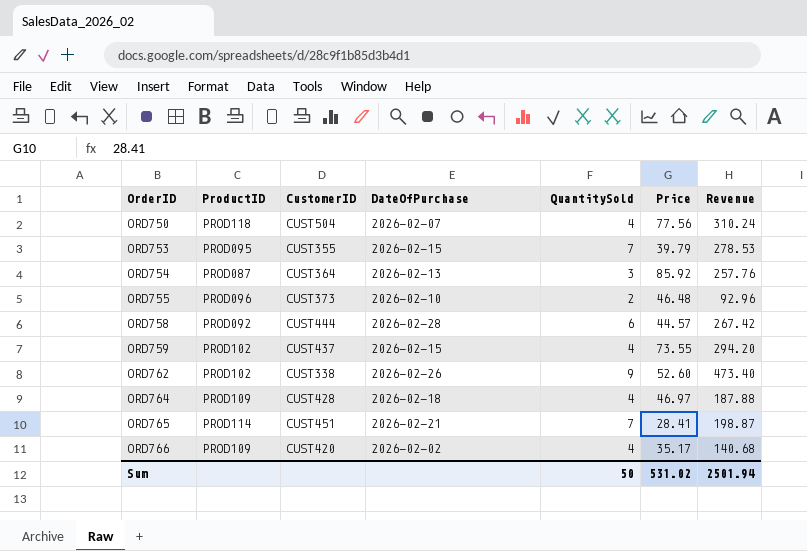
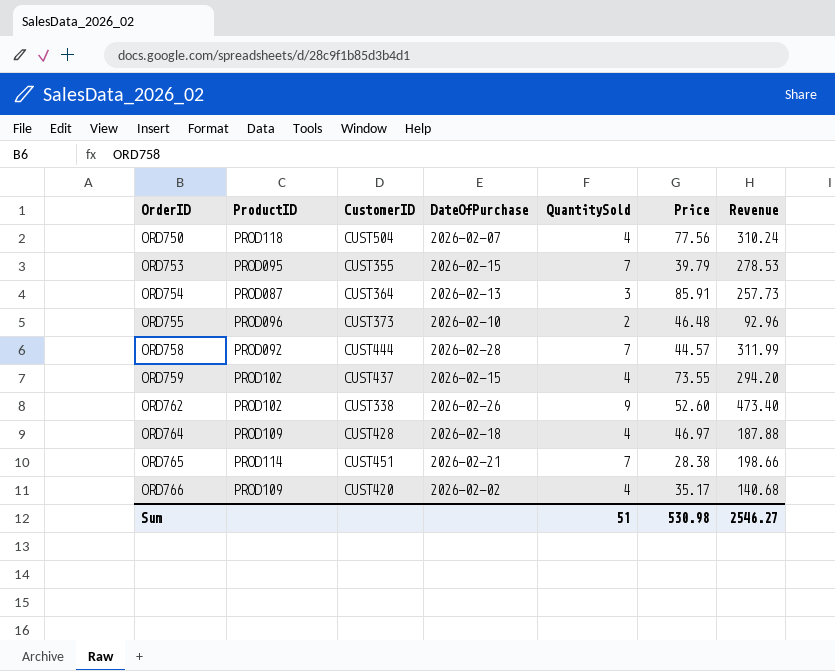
ORD754 | Price: 85.92 -> 85.91
ORD754 | Revenue: 257.76 -> 257.73
ORD758 | QuantitySold: 6 -> 7
ORD758 | Revenue: 267.42 -> 311.99
ORD765 | Price: 28.41 -> 28.38
ORD765 | Revenue: 198.87 -> 198.66
Sum | QuantitySold: 50 -> 51
Sum | Price: 531.02 -> 530.98
Sum | Revenue: 2501.94 -> 2546.27

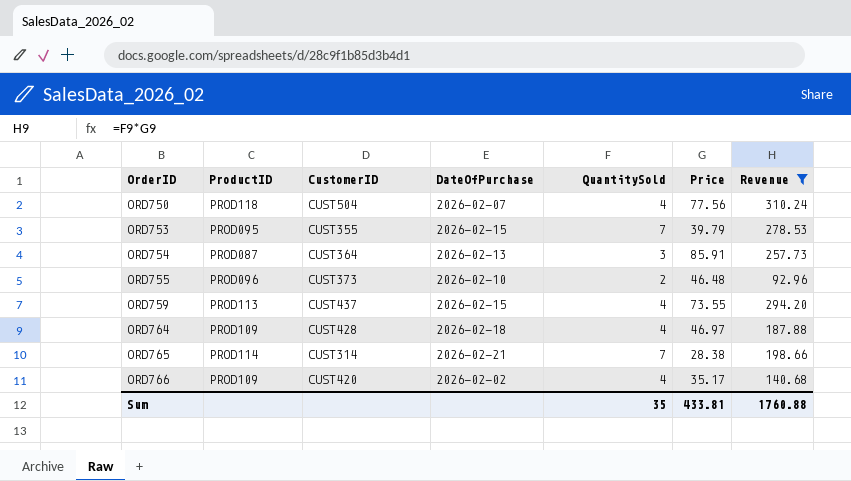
filter: none -> Revenue <= 310.24
ORD759 | ProductID: PROD102 -> PROD113
ORD765 | CustomerID: CUST451 -> CUST314
Sum | QuantitySold: 51 -> 35
Sum | Price: 530.98 -> 433.81
Sum | Revenue: 2546.27 -> 1760.88

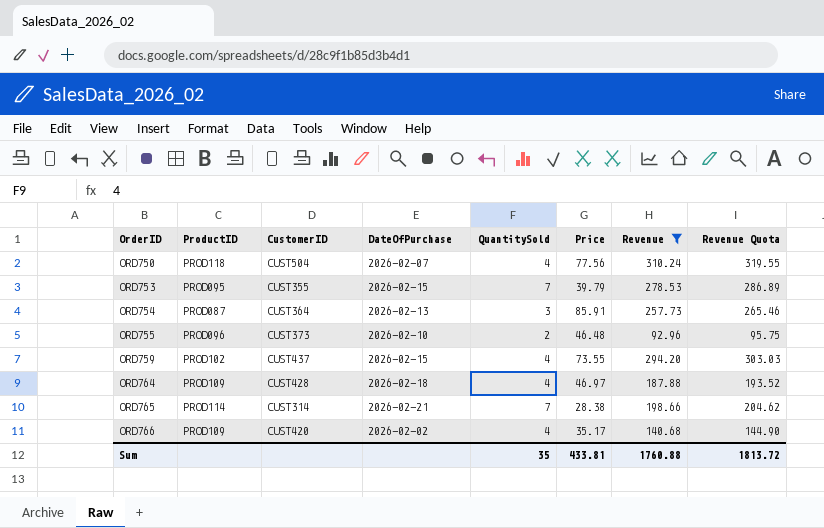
column Revenue Quota | formula: none -> [Revenue] * 1.03
ORD759 | ProductID: PROD113 -> PROD102

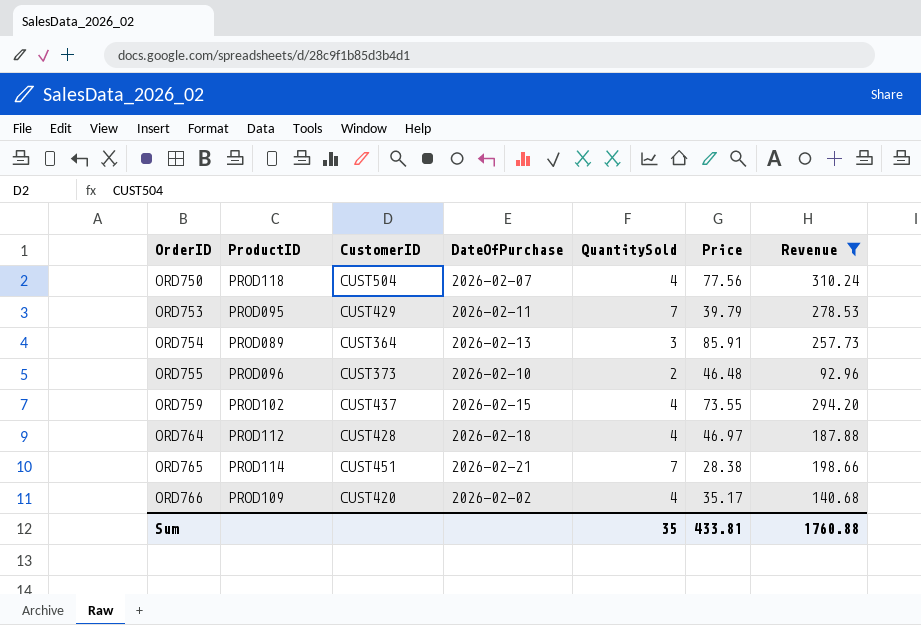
column Revenue Quota | formula: [Revenue] * 1.03 -> none
ORD753 | CustomerID: CUST355 -> CUST429
ORD753 | DateOfPurchase: 2026-02-15 -> 2026-02-11
ORD754 | ProductID: PROD087 -> PROD089
ORD764 | ProductID: PROD109 -> PROD112
ORD765 | CustomerID: CUST314 -> CUST451

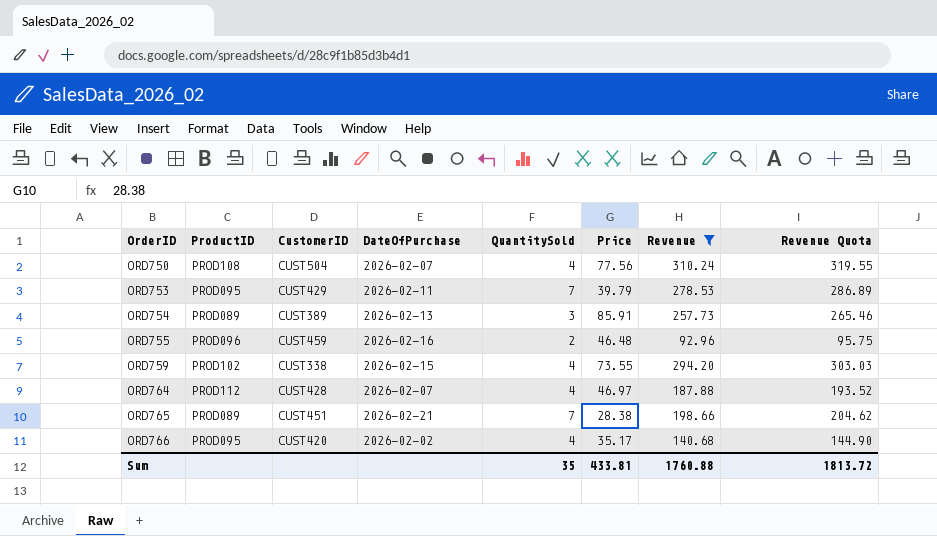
column Revenue Quota | formula: none -> [Revenue] * 1.03
ORD750 | ProductID: PROD118 -> PROD108
ORD754 | CustomerID: CUST364 -> CUST389
ORD755 | CustomerID: CUST373 -> CUST459
ORD755 | DateOfPurchase: 2026-02-10 -> 2026-02-16
ORD759 | CustomerID: CUST437 -> CUST338
ORD764 | DateOfPurchase: 2026-02-18 -> 2026-02-07
ORD765 | ProductID: PROD114 -> PROD089
ORD766 | ProductID: PROD109 -> PROD095

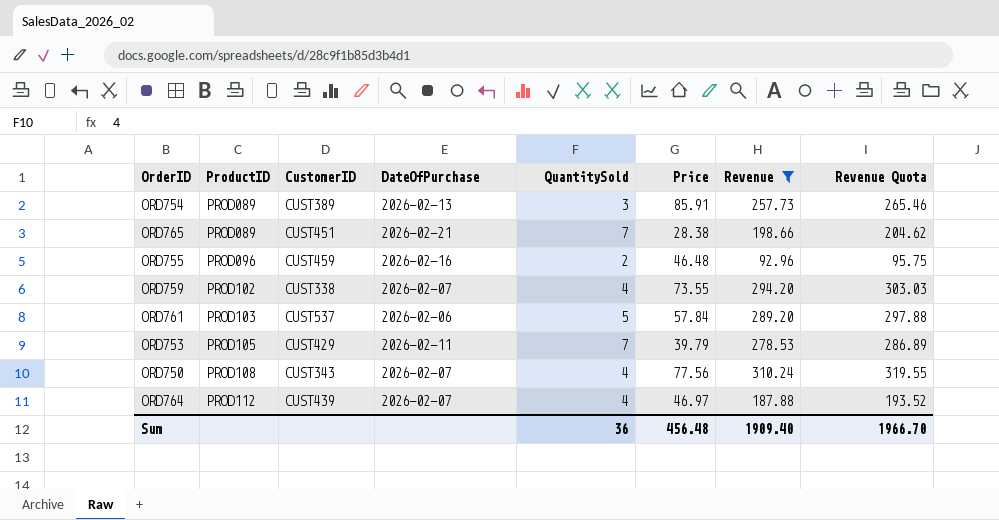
row order: OrderID ascending -> ProductID ascending
row ORD766: PROD095 | CUST420 | 2026-02-02 | 4 | 35.17 | 140.68 | 144.90 -> none
ORD759 | DateOfPurchase: 2026-02-15 -> 2026-02-07
row ORD761: none -> PROD103 | CUST537 | 2026-02-06 | 5 | 57.84 | 289.20 | 297.88
ORD753 | ProductID: PROD095 -> PROD105
ORD750 | CustomerID: CUST504 -> CUST343
ORD764 | CustomerID: CUST428 -> CUST439
Sum | QuantitySold: 35 -> 36
Sum | Price: 433.81 -> 456.48
Sum | Revenue: 1760.88 -> 1909.40
Sum | Revenue Quota: 1813.72 -> 1966.70

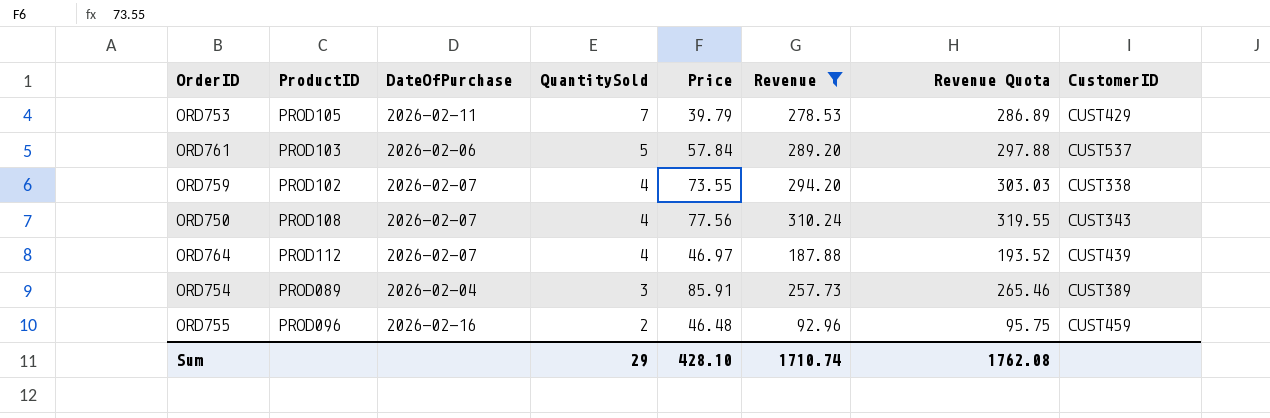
row order: ProductID ascending -> QuantitySold descending
column CustomerID | position: 3 -> 8
row ORD765: PROD089 | CUST451 | 2026-02-21 | 7 | 28.38 | 198.66 | 204.62 -> none
ORD754 | DateOfPurchase: 2026-02-13 -> 2026-02-04
Sum | QuantitySold: 36 -> 29
Sum | Price: 456.48 -> 428.10
Sum | Revenue: 1909.40 -> 1710.74
Sum | Revenue Quota: 1966.70 -> 1762.08

